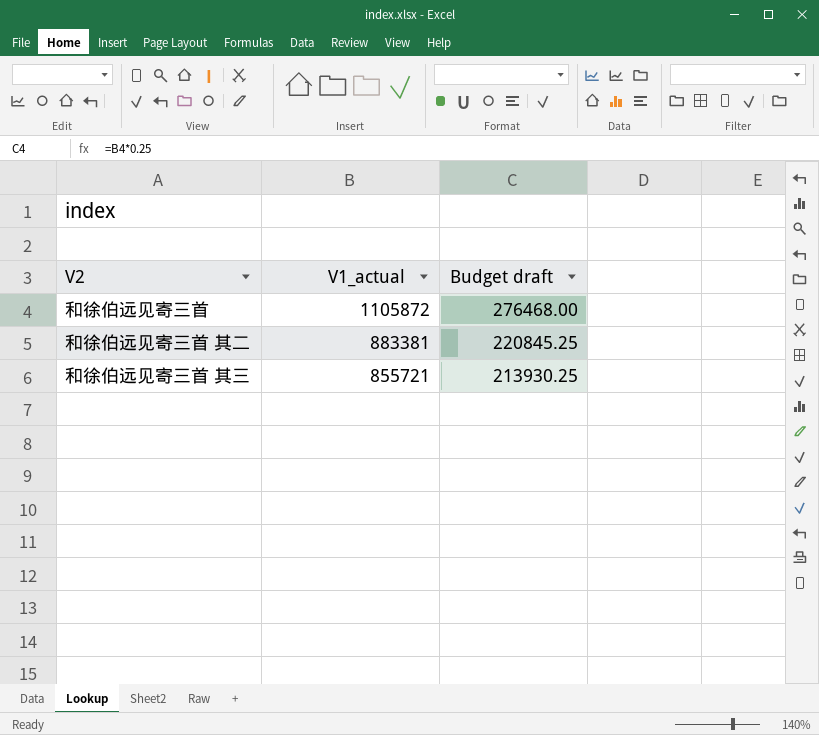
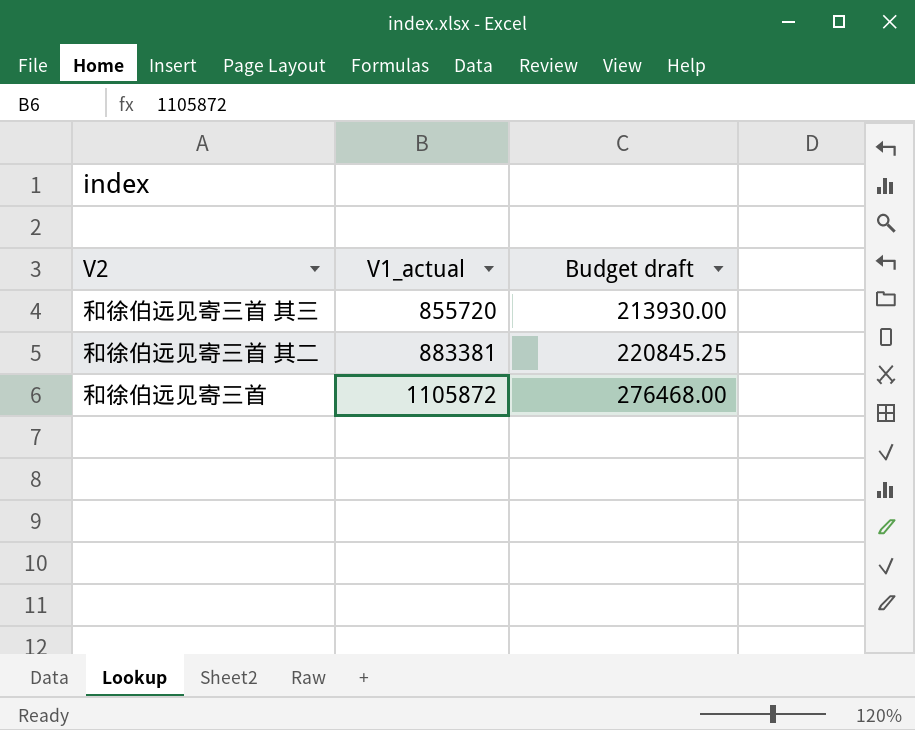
row order: V1_actual descending -> V1_actual ascending
和徐伯远见寄三首 其三 | V1_actual: 855721 -> 855720
和徐伯远见寄三首 其三 | Budget draft: 213930.25 -> 213930.00

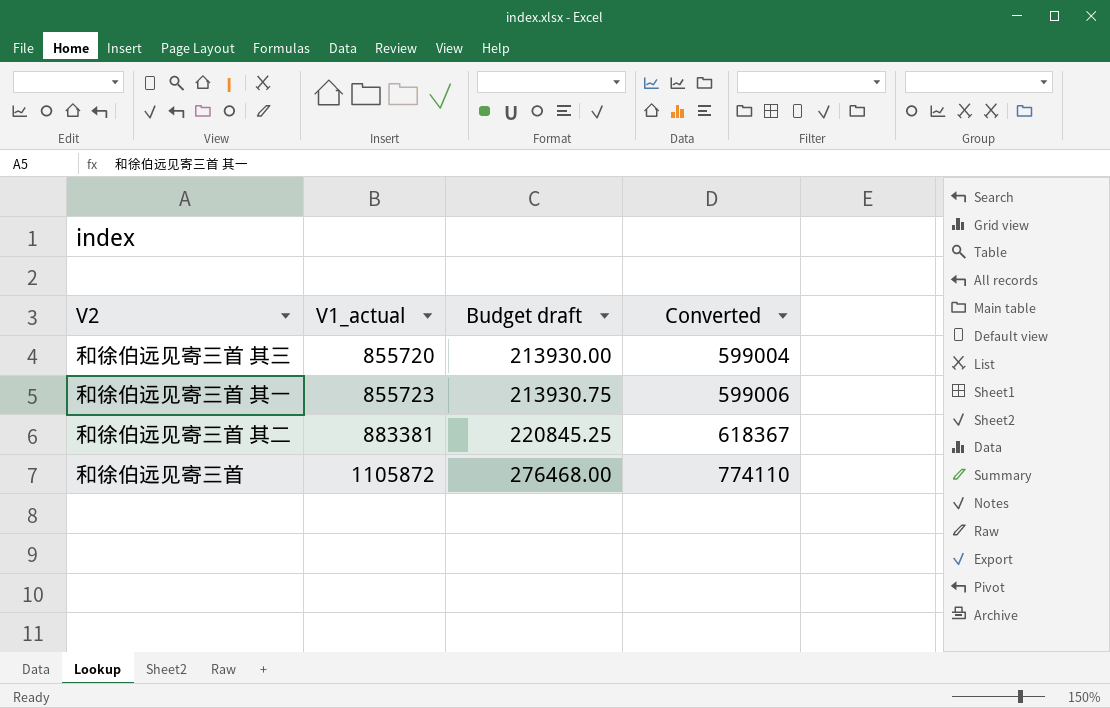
column Converted | formula: none -> [V1_actual] * 0.7
row 和徐伯远见寄三首 其一: none -> 855723 | 213930.75 | 599006

